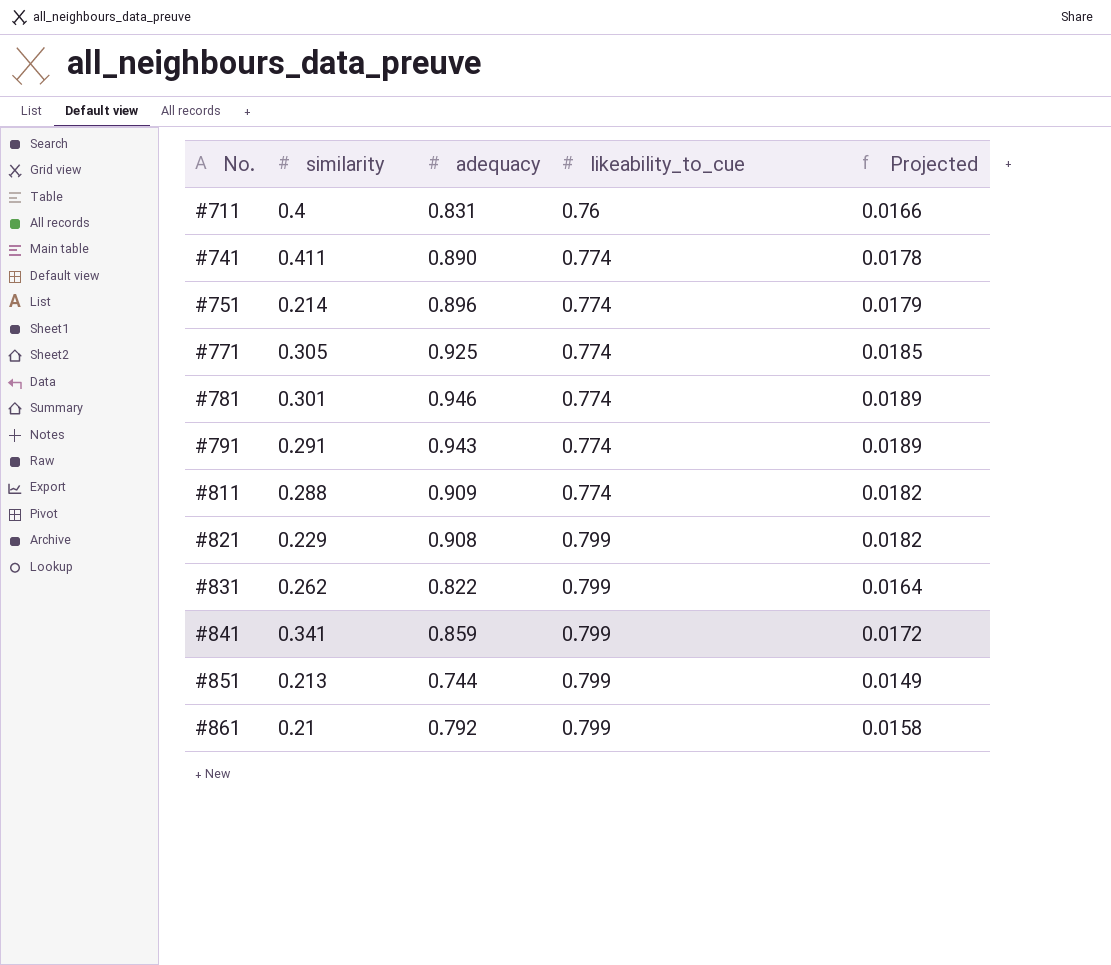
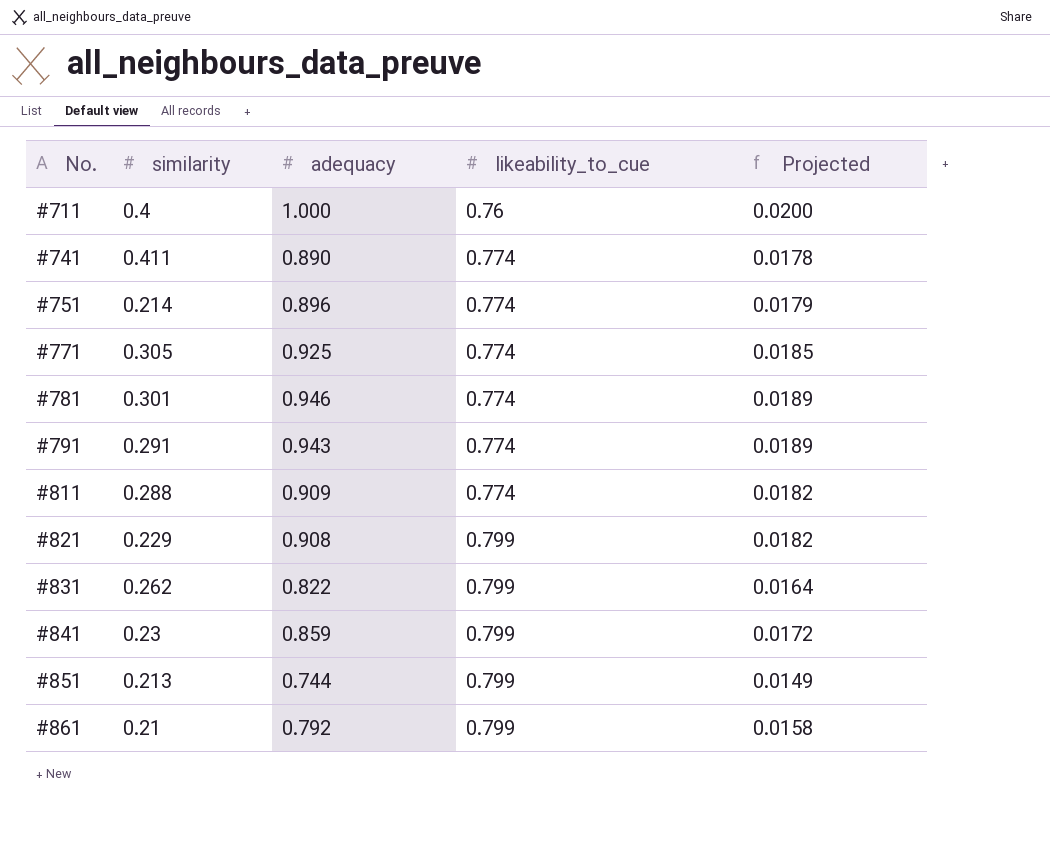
#711 | adequacy: 0.831 -> 1.000
#711 | Projected: 0.0166 -> 0.0200
#841 | similarity: 0.341 -> 0.23

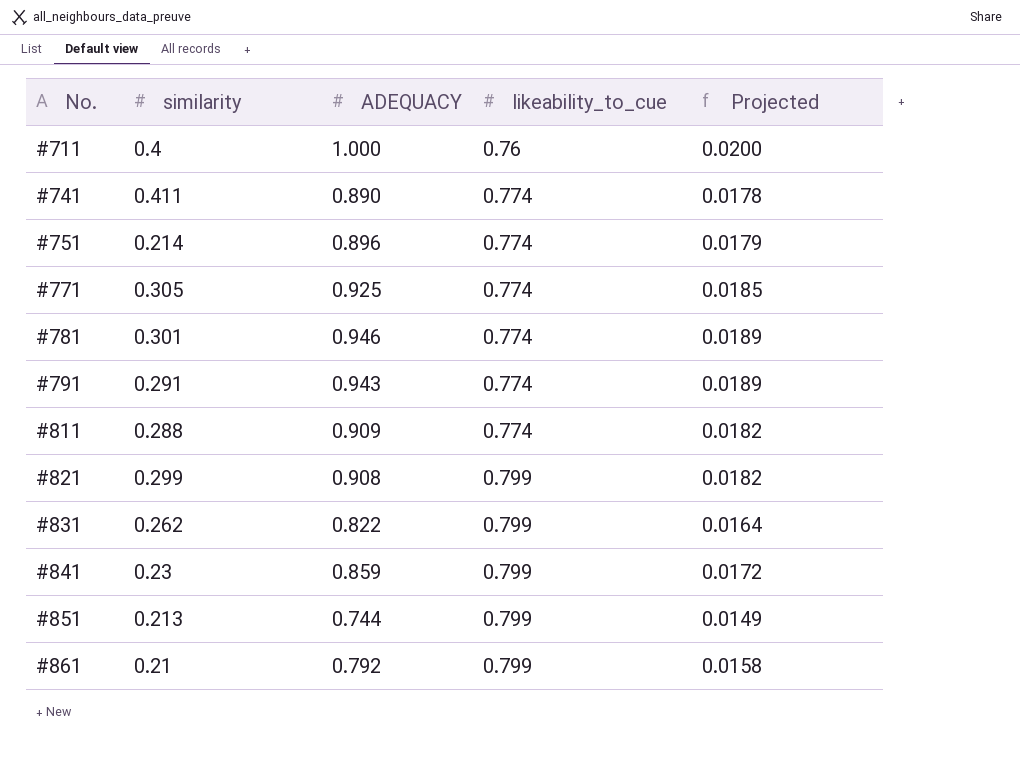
column name: adequacy -> ADEQUACY
#821 | similarity: 0.229 -> 0.299

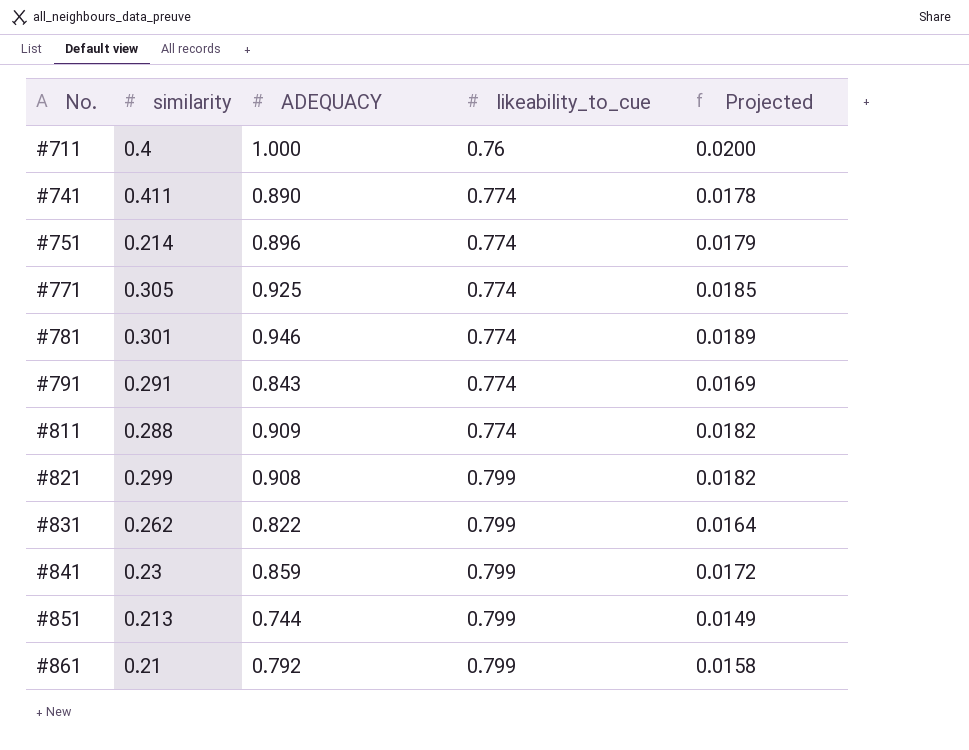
#791 | ADEQUACY: 0.943 -> 0.843
#791 | Projected: 0.0189 -> 0.0169

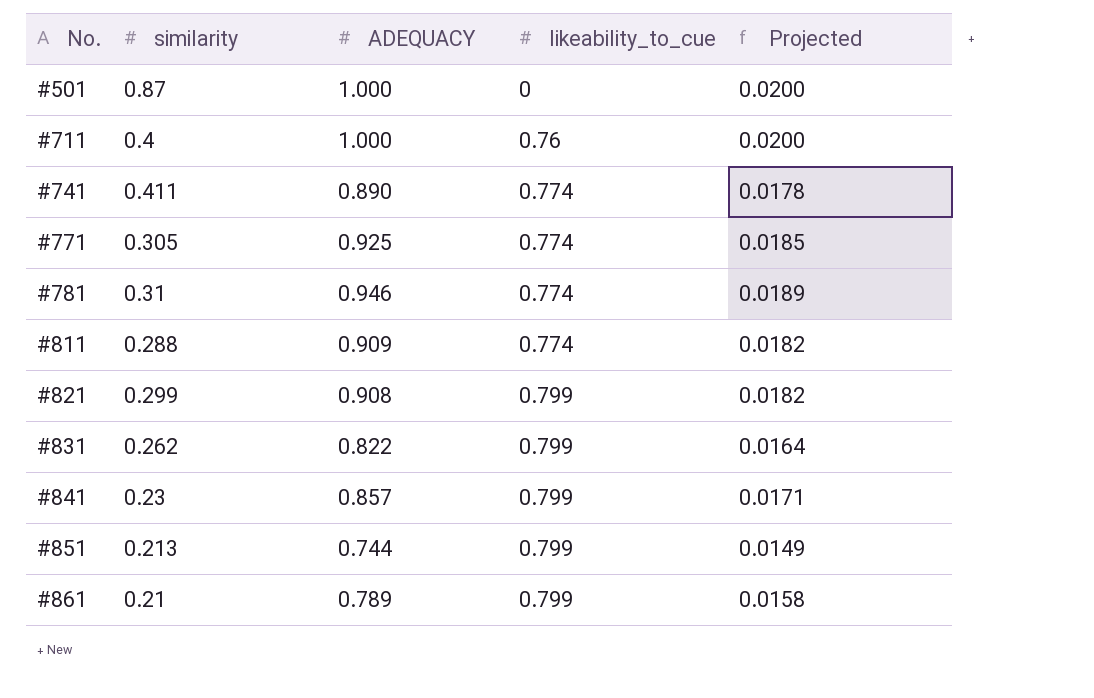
row #751: 0.214 | 0.896 | 0.774 | 0.0179 -> none
row #791: 0.291 | 0.843 | 0.774 | 0.0169 -> none
row #501: none -> 0.87 | 1.000 | 0 | 0.0200
#781 | similarity: 0.301 -> 0.31
#841 | ADEQUACY: 0.859 -> 0.857
#841 | Projected: 0.0172 -> 0.0171
#861 | ADEQUACY: 0.792 -> 0.789

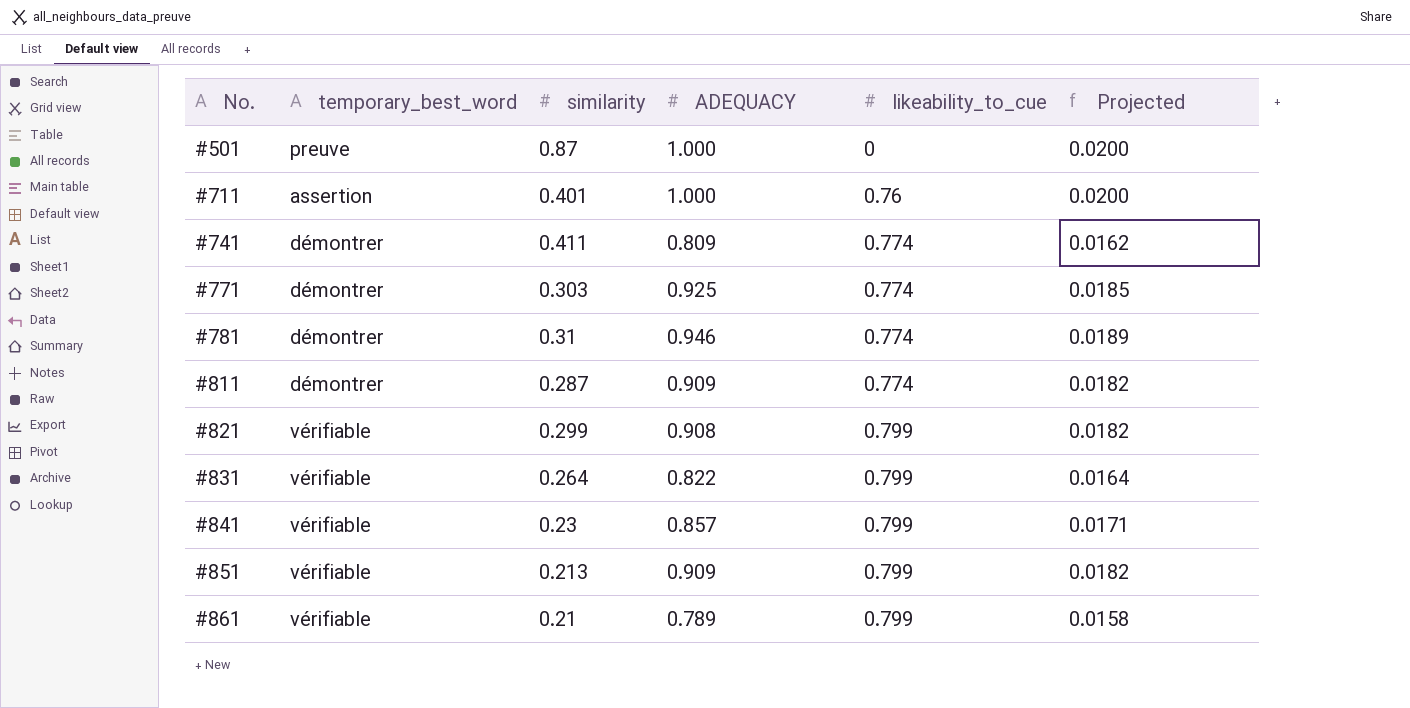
column temporary_best_word | position: none -> 2
#711 | similarity: 0.4 -> 0.401
#741 | ADEQUACY: 0.890 -> 0.809
#741 | Projected: 0.0178 -> 0.0162
#771 | similarity: 0.305 -> 0.303
#811 | similarity: 0.288 -> 0.287
#831 | similarity: 0.262 -> 0.264
#851 | ADEQUACY: 0.744 -> 0.909
#851 | Projected: 0.0149 -> 0.0182

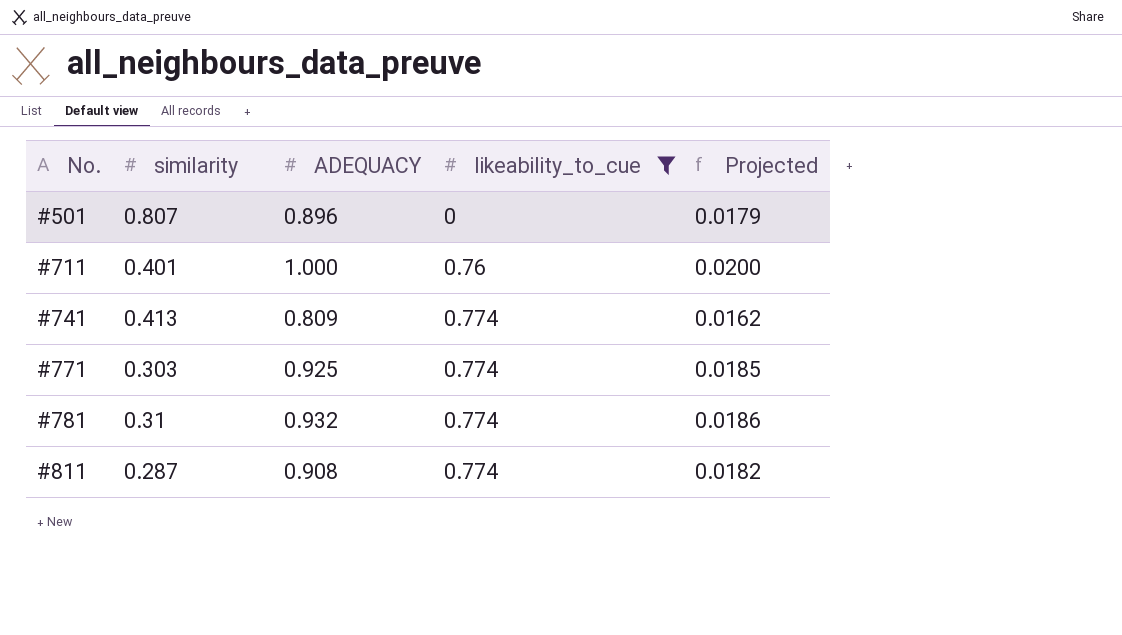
filter: none -> likeability_to_cue != 0.799
column temporary_best_word | position: 2 -> none
#501 | similarity: 0.87 -> 0.807
#501 | ADEQUACY: 1.000 -> 0.896
#501 | Projected: 0.0200 -> 0.0179
#741 | similarity: 0.411 -> 0.413
#781 | ADEQUACY: 0.946 -> 0.932
#781 | Projected: 0.0189 -> 0.0186
#811 | ADEQUACY: 0.909 -> 0.908

